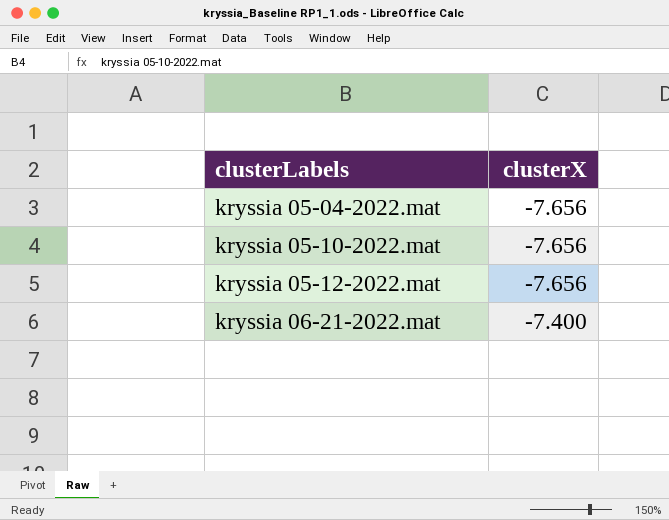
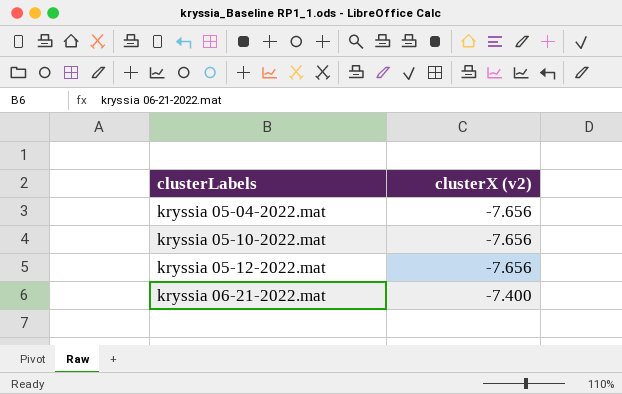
column name: clusterX -> clusterX (v2)

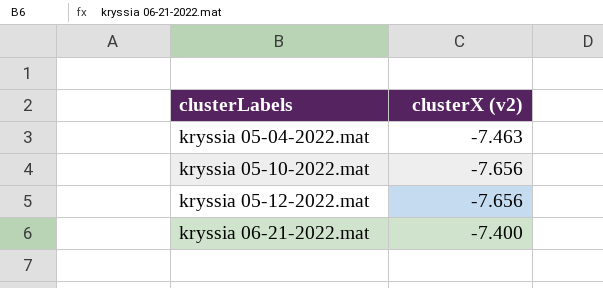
kryssia 05-04-2022.mat | clusterX (v2): -7.656 -> -7.463

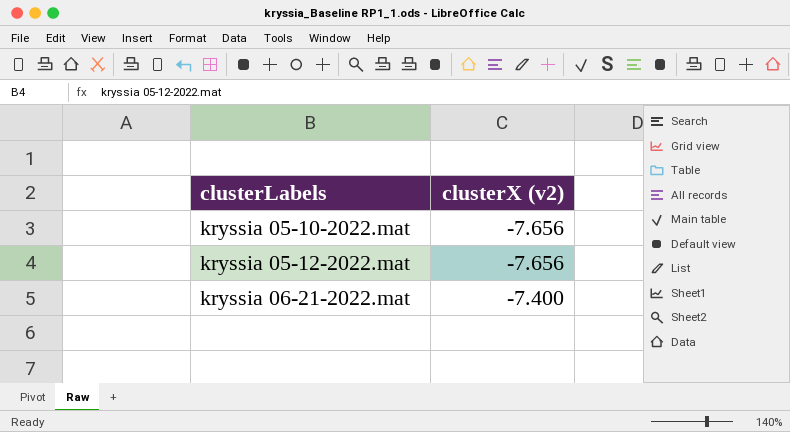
row kryssia 05-04-2022.mat: -7.463 -> none

